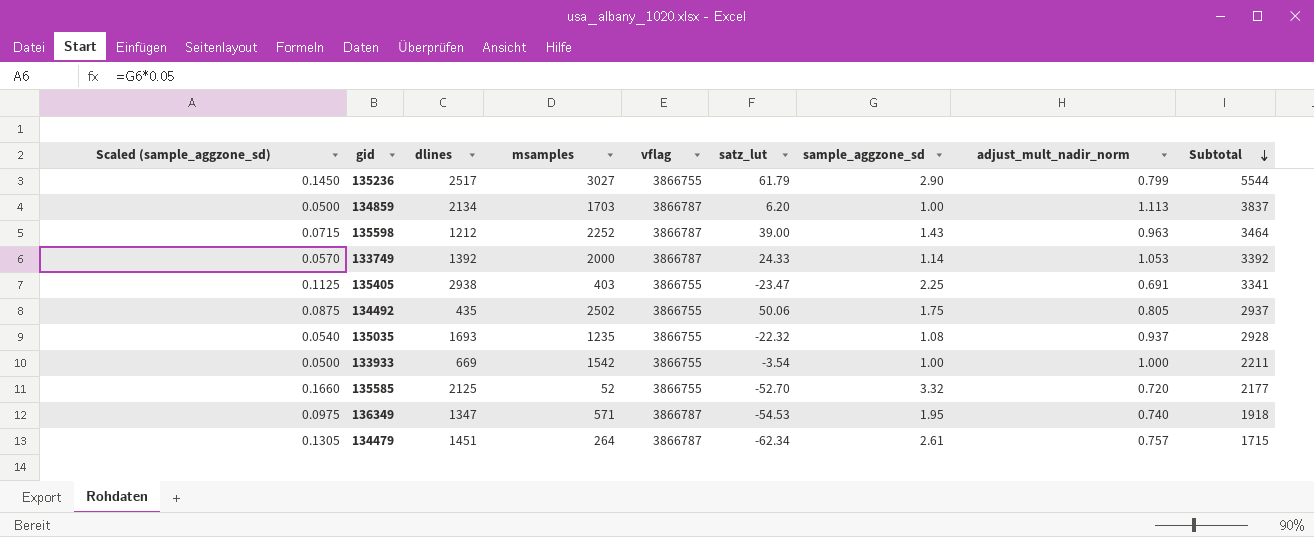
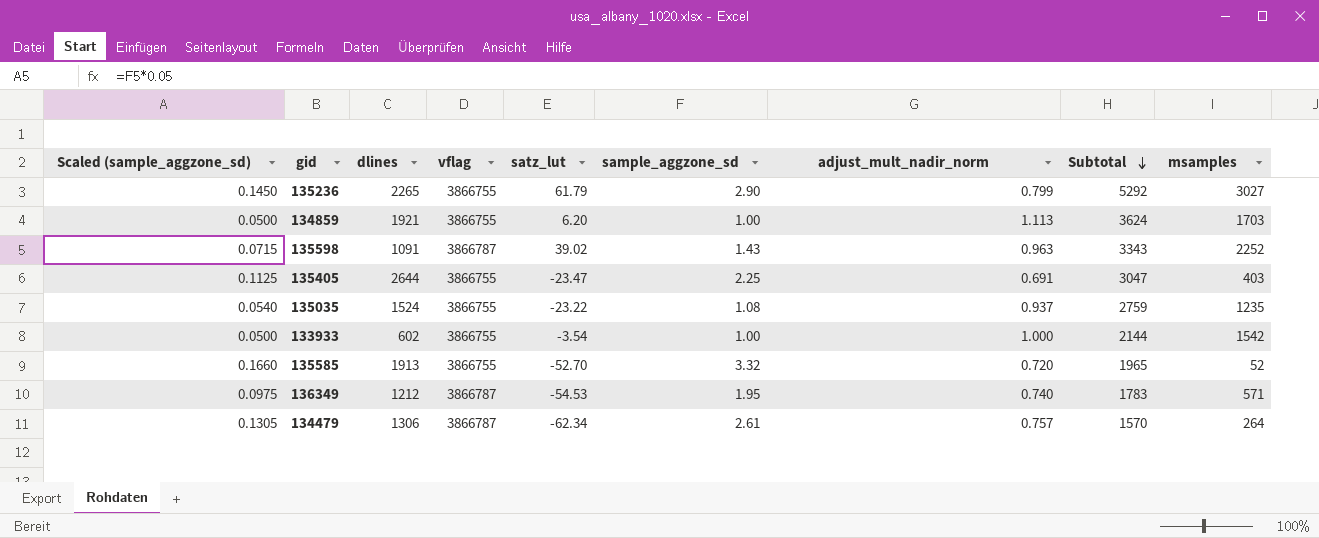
column msamples | position: 4 -> 9
row 133749: 0.0570 | 1392 | 2000 | 3866787 | 24.33 | 1.14 | 1.053 | 3392 -> none
row 134492: 0.0875 | 435 | 2502 | 3866755 | 50.06 | 1.75 | 0.805 | 2937 -> none
135236 | dlines: 2517 -> 2265
135236 | Subtotal: 5544 -> 5292
134859 | dlines: 2134 -> 1921
134859 | vflag: 3866787 -> 3866755
134859 | Subtotal: 3837 -> 3624
135598 | dlines: 1212 -> 1091
135598 | satz_lut: 39.00 -> 39.02
135598 | Subtotal: 3464 -> 3343
135405 | dlines: 2938 -> 2644
135405 | Subtotal: 3341 -> 3047
135035 | dlines: 1693 -> 1524
135035 | satz_lut: -22.32 -> -23.22
135035 | Subtotal: 2928 -> 2759
133933 | dlines: 669 -> 602
133933 | Subtotal: 2211 -> 2144
135585 | dlines: 2125 -> 1913
135585 | Subtotal: 2177 -> 1965
136349 | dlines: 1347 -> 1212
136349 | Subtotal: 1918 -> 1783
134479 | dlines: 1451 -> 1306
134479 | Subtotal: 1715 -> 1570

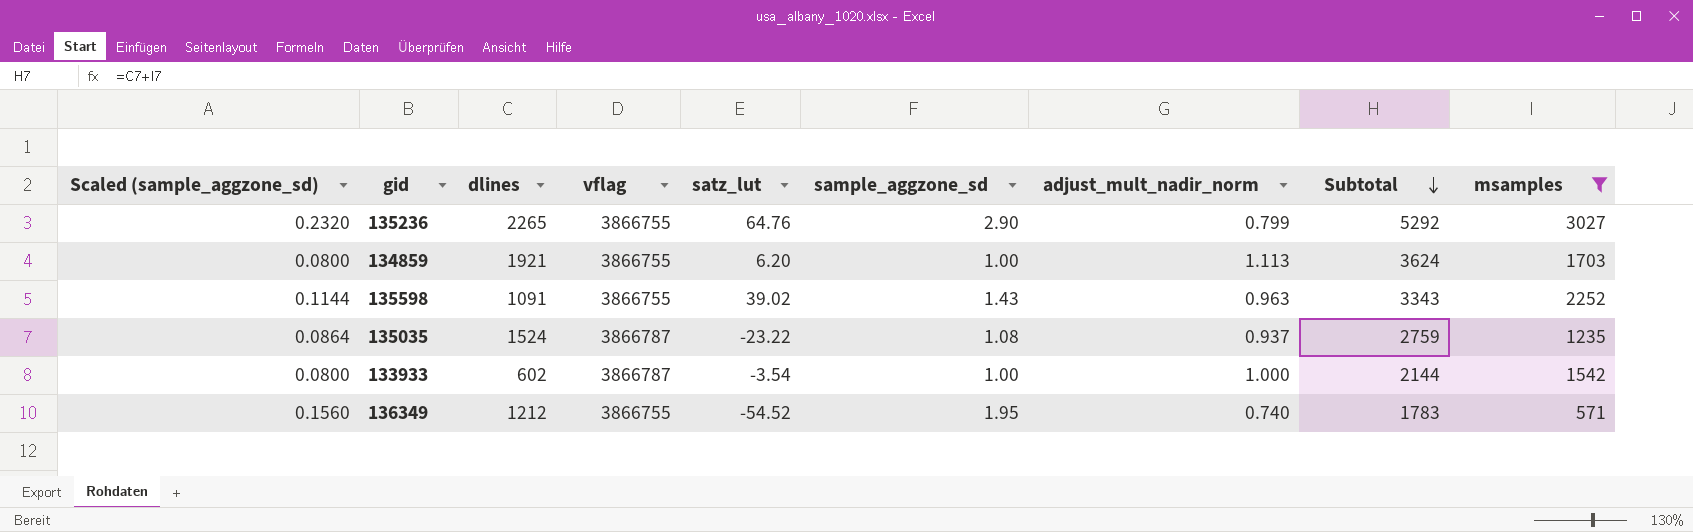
filter: none -> msamples >= 571
column Scaled (sample_aggzone_sd) | formula: [sample_aggzone_sd] * 0.05 -> [sample_aggzone_sd] * 0.08
135236 | satz_lut: 61.79 -> 64.76
135598 | vflag: 3866787 -> 3866755
135035 | vflag: 3866755 -> 3866787
133933 | vflag: 3866755 -> 3866787
136349 | vflag: 3866787 -> 3866755
136349 | satz_lut: -54.53 -> -54.52

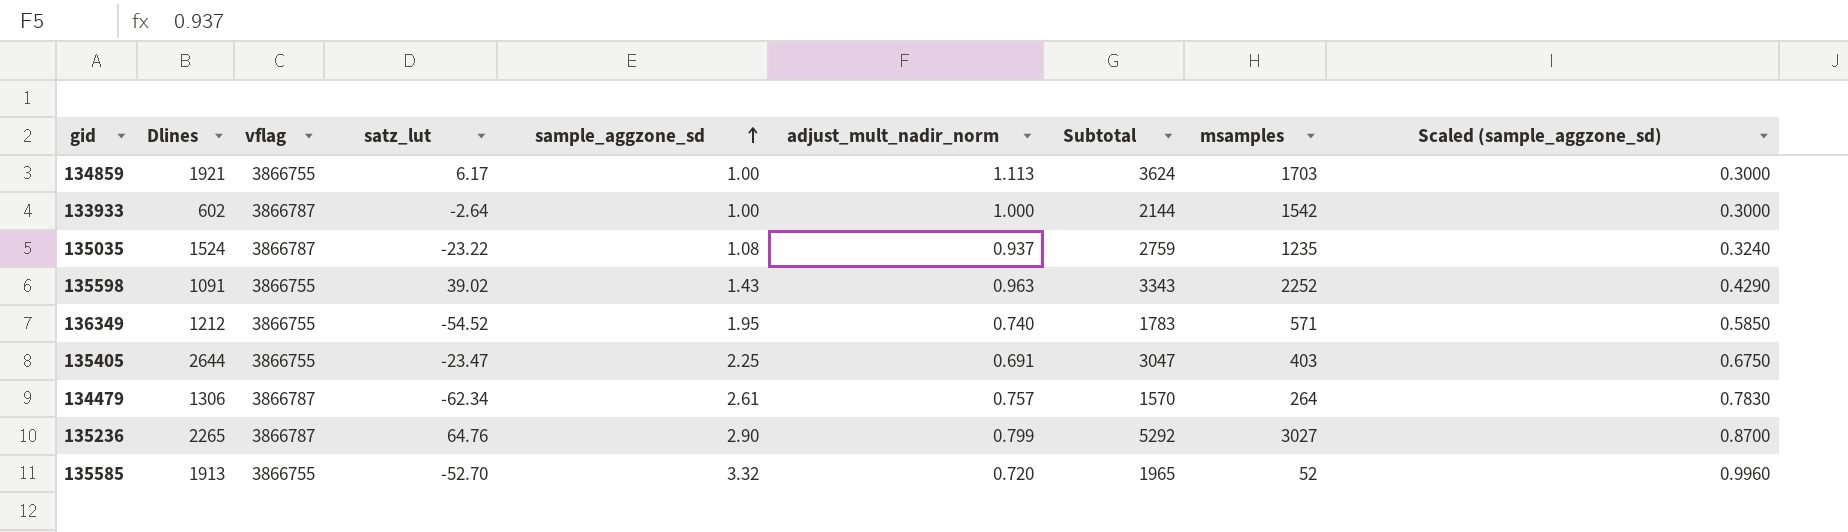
filter: msamples >= 571 -> none
row order: Subtotal descending -> sample_aggzone_sd ascending
column name: dlines -> Dlines
column Scaled (sample_aggzone_sd) | formula: [sample_aggzone_sd] * 0.08 -> [sample_aggzone_sd] * 0.3
column Scaled (sample_aggzone_sd) | position: 1 -> 9
134859 | satz_lut: 6.20 -> 6.17
133933 | satz_lut: -3.54 -> -2.64
135236 | vflag: 3866755 -> 3866787

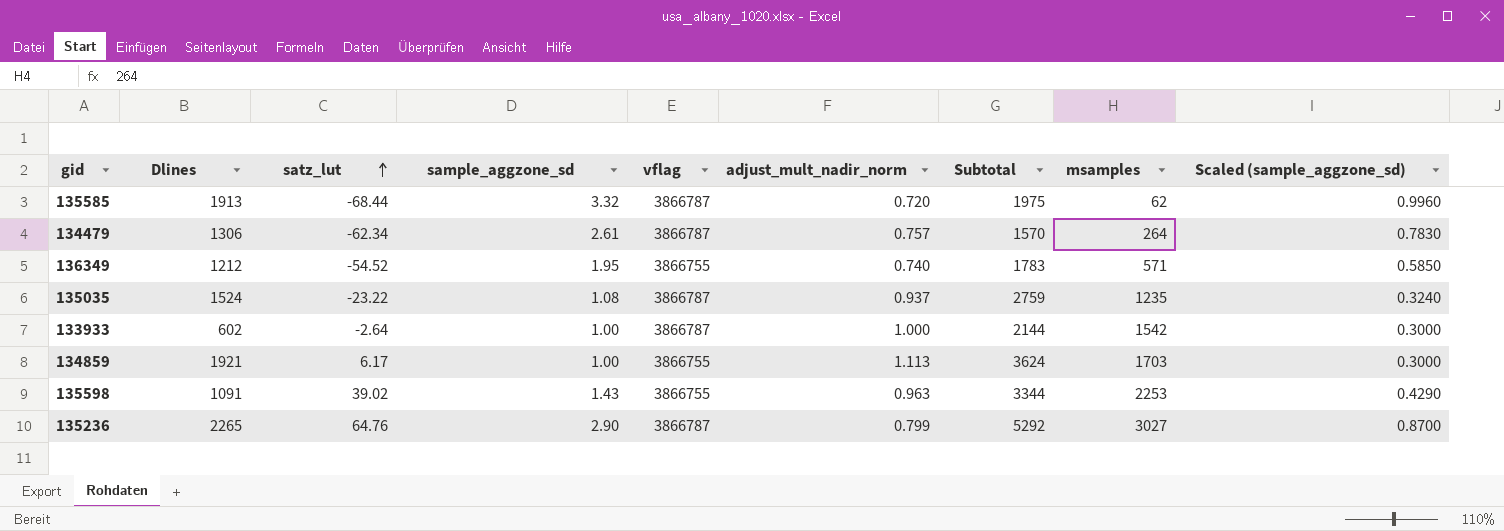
row order: sample_aggzone_sd ascending -> satz_lut ascending
column vflag | position: 3 -> 5
row 135405: 2644 | 3866755 | -23.47 | 2.25 | 0.691 | 3047 | 403 | 0.6750 -> none
135585 | satz_lut: -52.70 -> -68.44
135585 | vflag: 3866755 -> 3866787
135585 | Subtotal: 1965 -> 1975
135585 | msamples: 52 -> 62
135598 | Subtotal: 3343 -> 3344
135598 | msamples: 2252 -> 2253

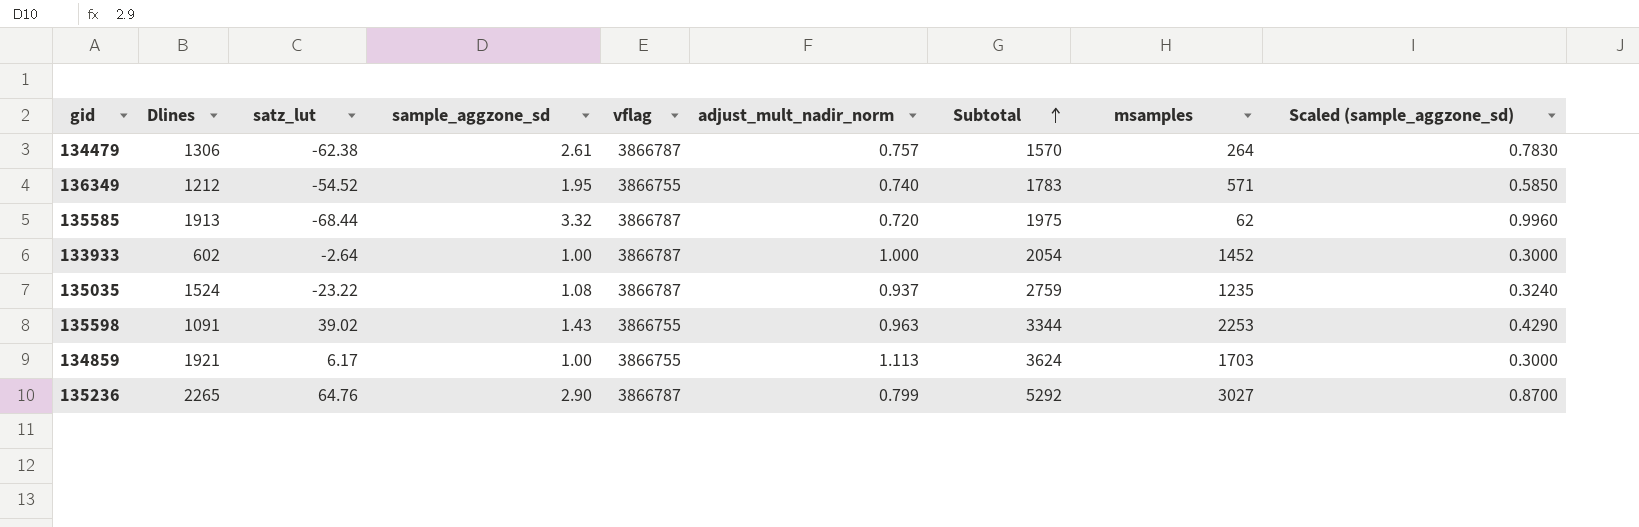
row order: satz_lut ascending -> Subtotal ascending
134479 | satz_lut: -62.34 -> -62.38
133933 | Subtotal: 2144 -> 2054
133933 | msamples: 1542 -> 1452

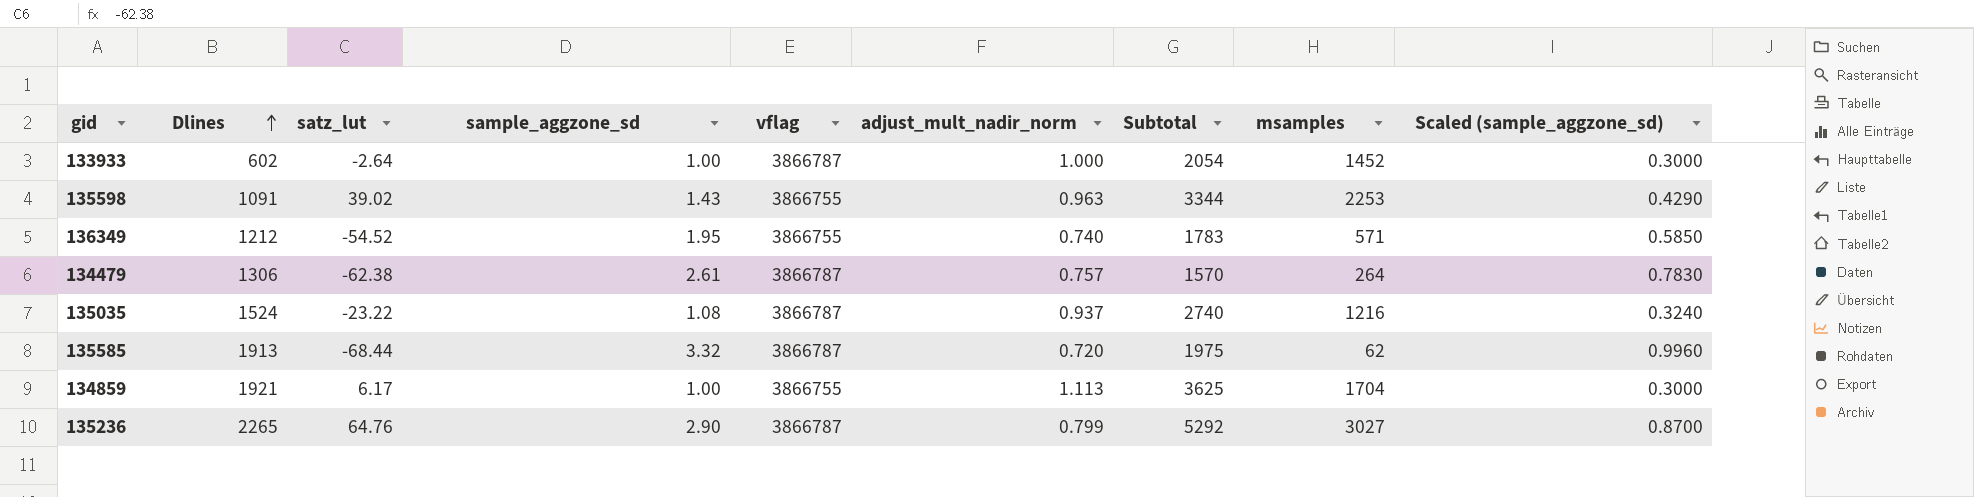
row order: Subtotal ascending -> Dlines ascending
135035 | Subtotal: 2759 -> 2740
135035 | msamples: 1235 -> 1216
134859 | Subtotal: 3624 -> 3625
134859 | msamples: 1703 -> 1704

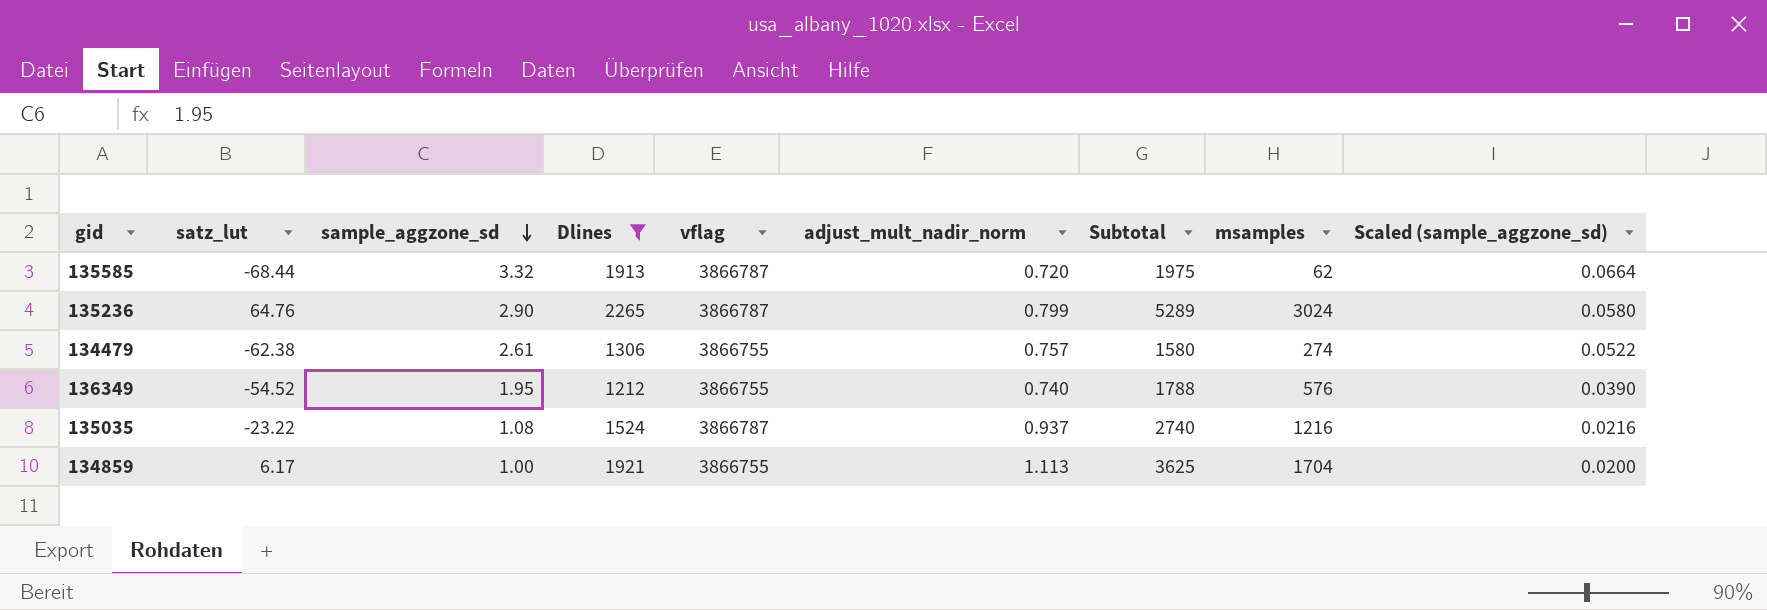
filter: none -> Dlines >= 1212
row order: Dlines ascending -> sample_aggzone_sd descending
column Dlines | position: 2 -> 4
column Scaled (sample_aggzone_sd) | formula: [sample_aggzone_sd] * 0.3 -> [sample_aggzone_sd] * 0.02
135236 | Subtotal: 5292 -> 5289
135236 | msamples: 3027 -> 3024
134479 | vflag: 3866787 -> 3866755
134479 | Subtotal: 1570 -> 1580
134479 | msamples: 264 -> 274
136349 | Subtotal: 1783 -> 1788
136349 | msamples: 571 -> 576

